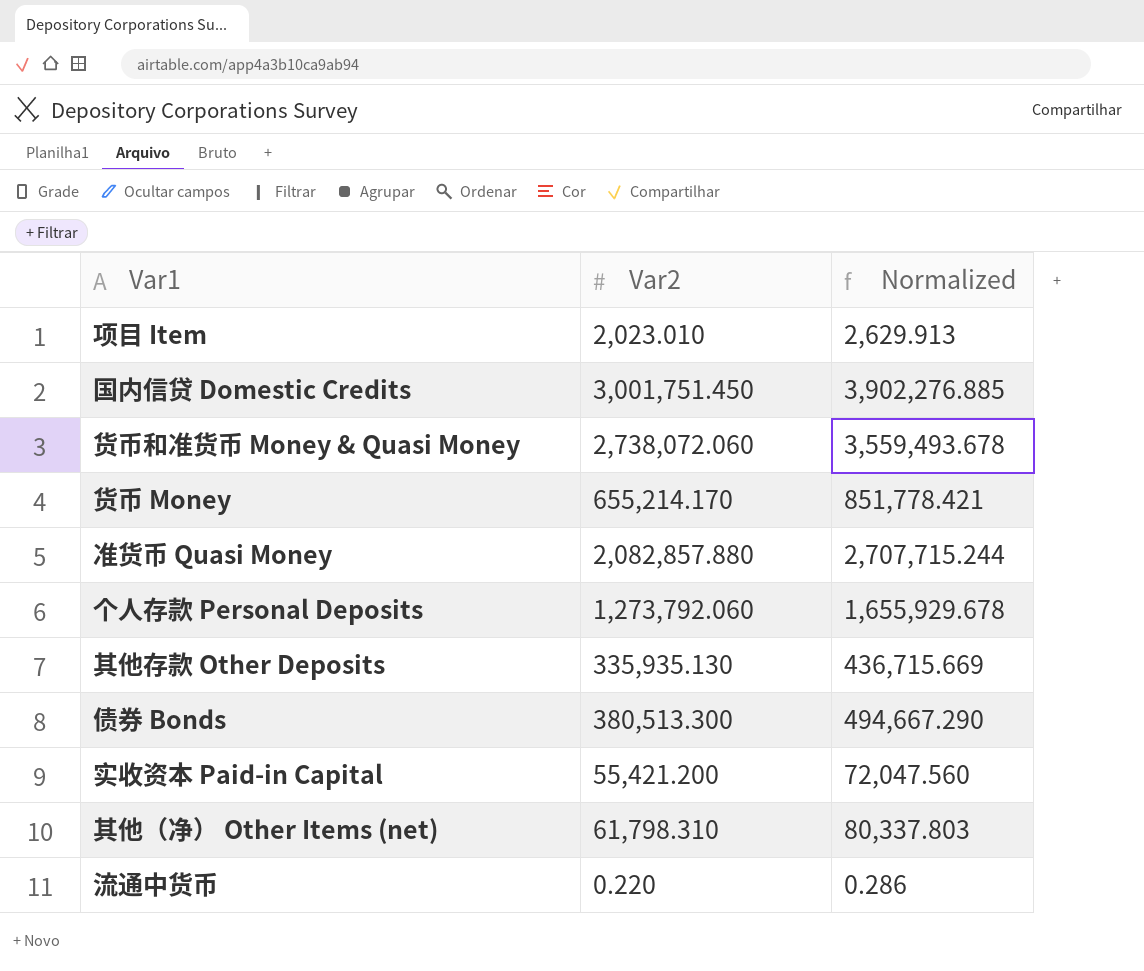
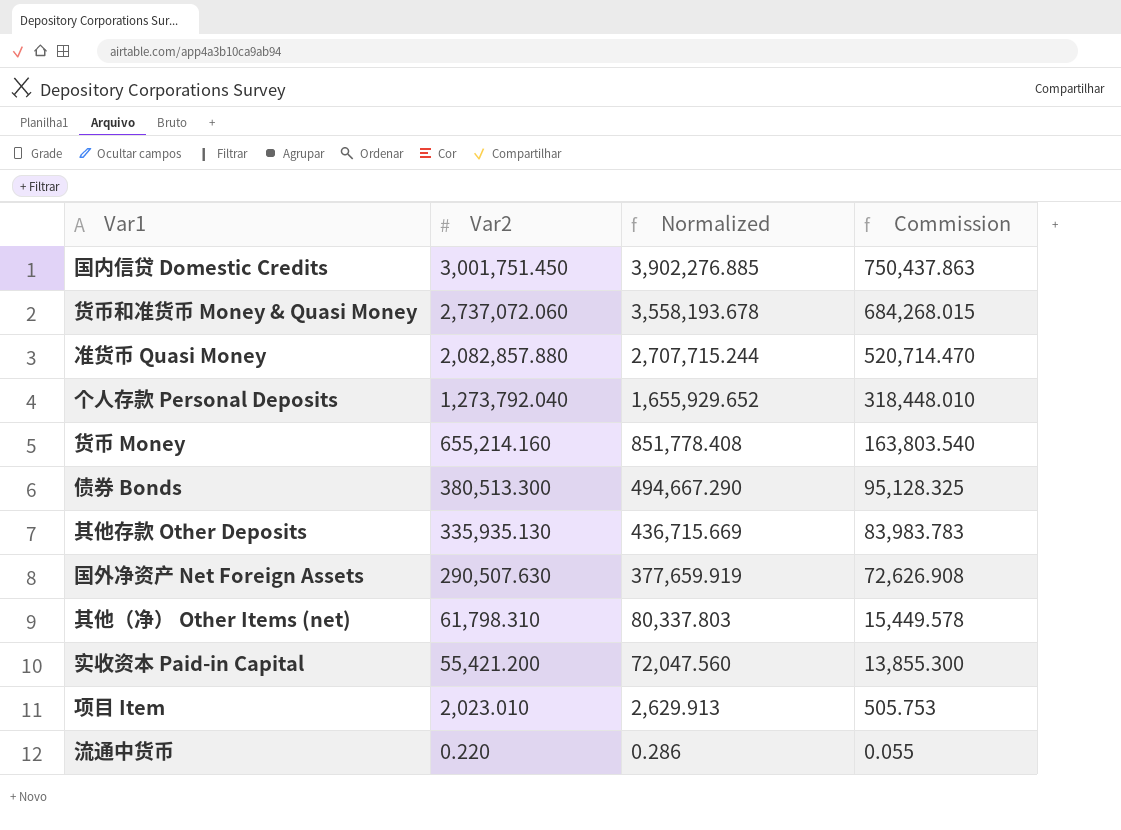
row order: none -> Var2 descending
column Commission | formula: none -> [Var2] * 0.25
货币和准货币 Money & Quasi Money | Var2: 2,738,072.060 -> 2,737,072.060
货币和准货币 Money & Quasi Money | Normalized: 3,559,493.678 -> 3,558,193.678
个人存款 Personal Deposits | Var2: 1,273,792.060 -> 1,273,792.040
个人存款 Personal Deposits | Normalized: 1,655,929.678 -> 1,655,929.652
货币 Money | Var2: 655,214.170 -> 655,214.160
货币 Money | Normalized: 851,778.421 -> 851,778.408
row 国外净资产 Net Foreign Assets: none -> 290,507.630 | 377,659.919 | 72,626.908

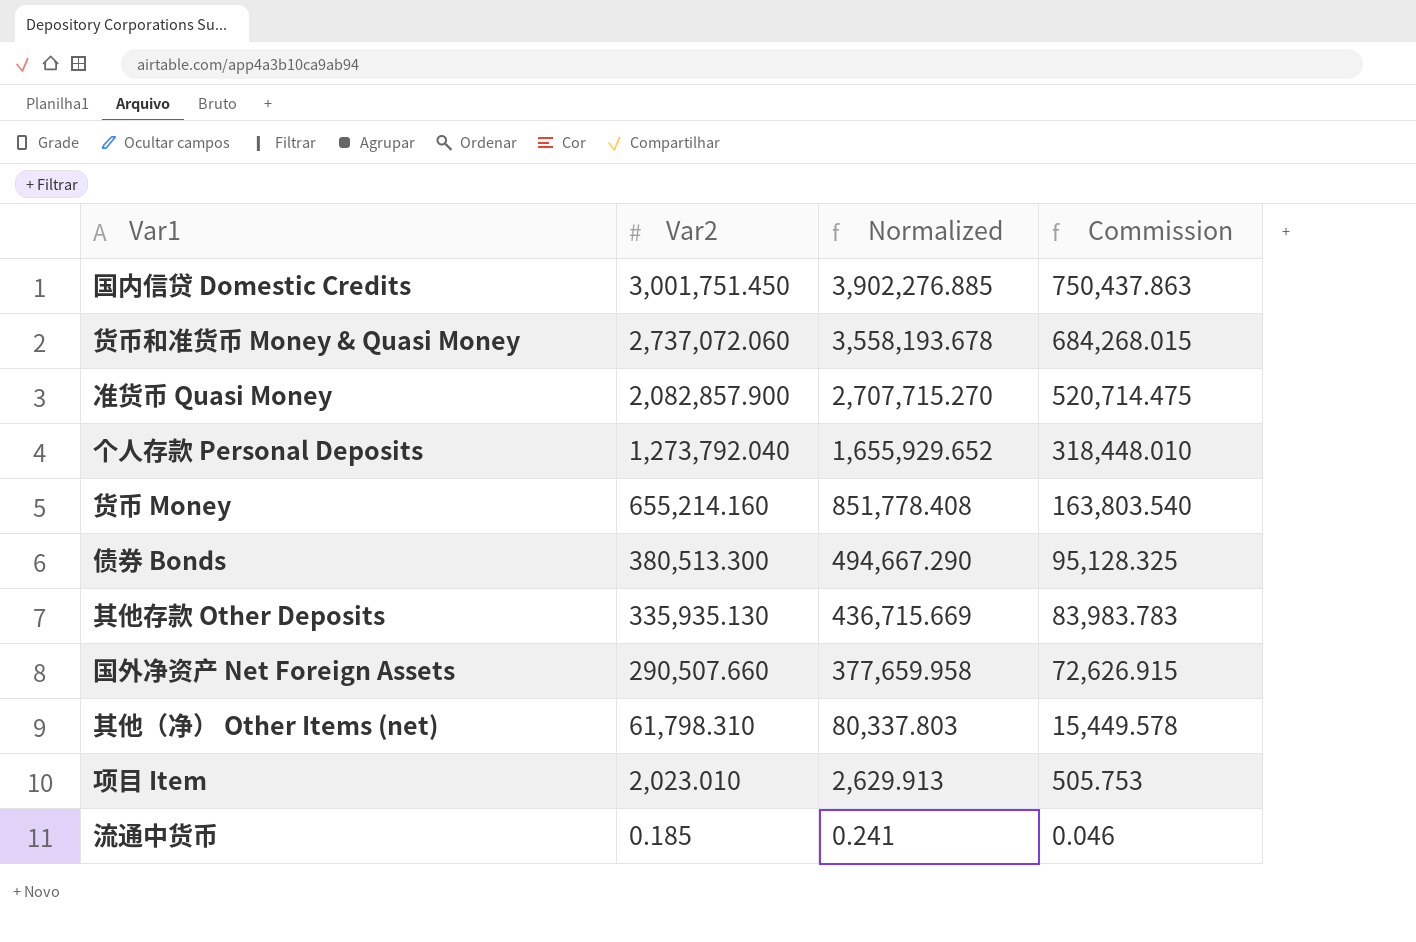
row 实收资本 Paid-in Capital: 55,421.200 | 72,047.560 | 13,855.300 -> none
准货币 Quasi Money | Var2: 2,082,857.880 -> 2,082,857.900
准货币 Quasi Money | Normalized: 2,707,715.244 -> 2,707,715.270
准货币 Quasi Money | Commission: 520,714.470 -> 520,714.475
国外净资产 Net Foreign Assets | Var2: 290,507.630 -> 290,507.660
国外净资产 Net Foreign Assets | Normalized: 377,659.919 -> 377,659.958
国外净资产 Net Foreign Assets | Commission: 72,626.908 -> 72,626.915
流通中货币 | Var2: 0.220 -> 0.185
流通中货币 | Normalized: 0.286 -> 0.241
流通中货币 | Commission: 0.055 -> 0.046

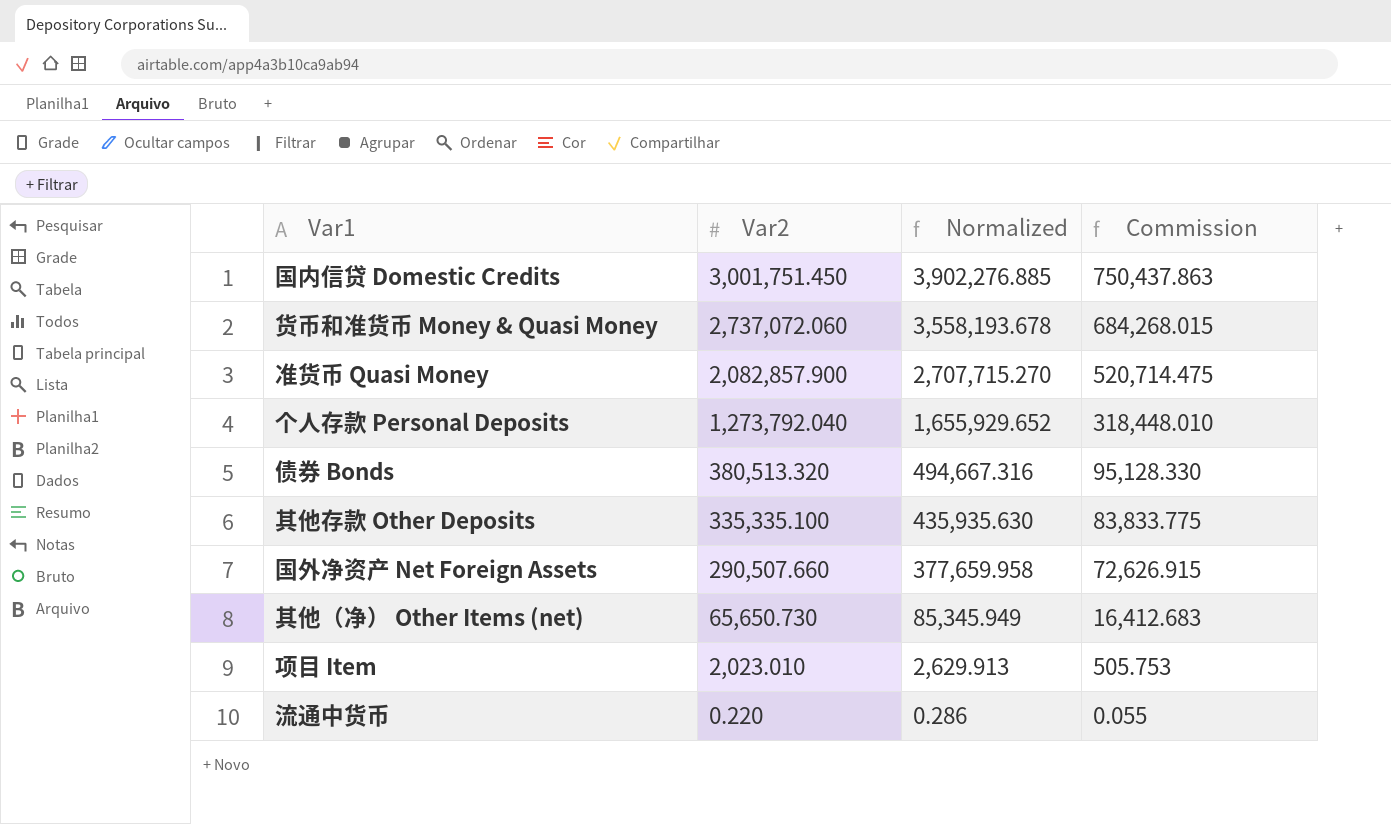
row 货币 Money: 655,214.160 | 851,778.408 | 163,803.540 -> none
债券 Bonds | Var2: 380,513.300 -> 380,513.320
债券 Bonds | Normalized: 494,667.290 -> 494,667.316
债券 Bonds | Commission: 95,128.325 -> 95,128.330
其他存款 Other Deposits | Var2: 335,935.130 -> 335,335.100
其他存款 Other Deposits | Normalized: 436,715.669 -> 435,935.630
其他存款 Other Deposits | Commission: 83,983.783 -> 83,833.775
其他（净） Other Items (net) | Var2: 61,798.310 -> 65,650.730
其他（净） Other Items (net) | Normalized: 80,337.803 -> 85,345.949
其他（净） Other Items (net) | Commission: 15,449.578 -> 16,412.683
流通中货币 | Var2: 0.185 -> 0.220
流通中货币 | Normalized: 0.241 -> 0.286
流通中货币 | Commission: 0.046 -> 0.055

